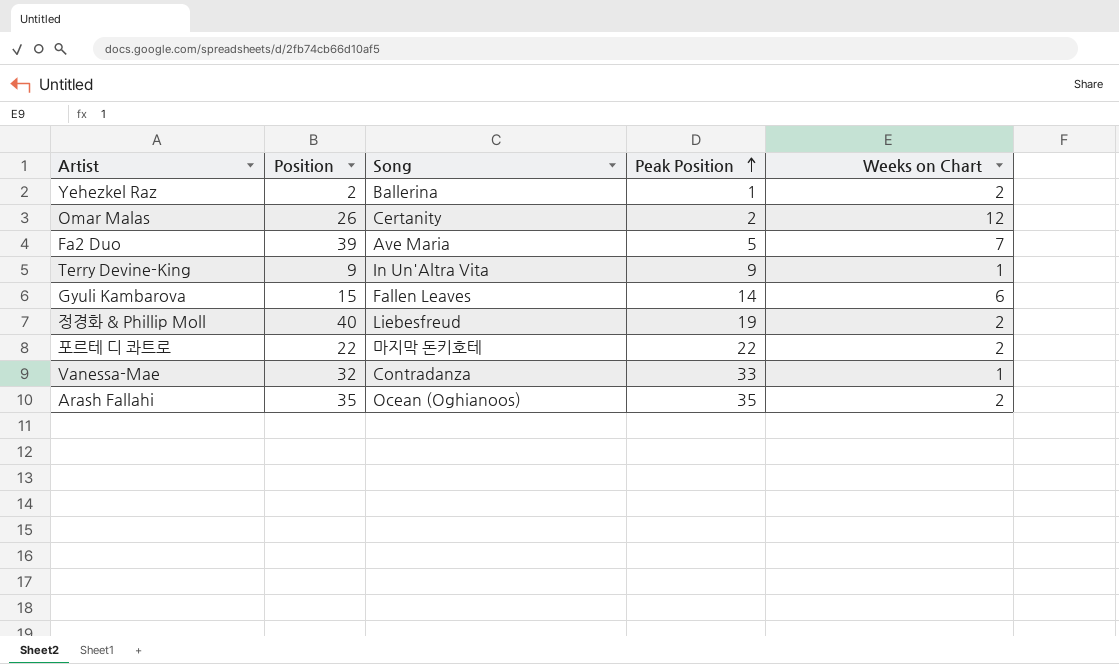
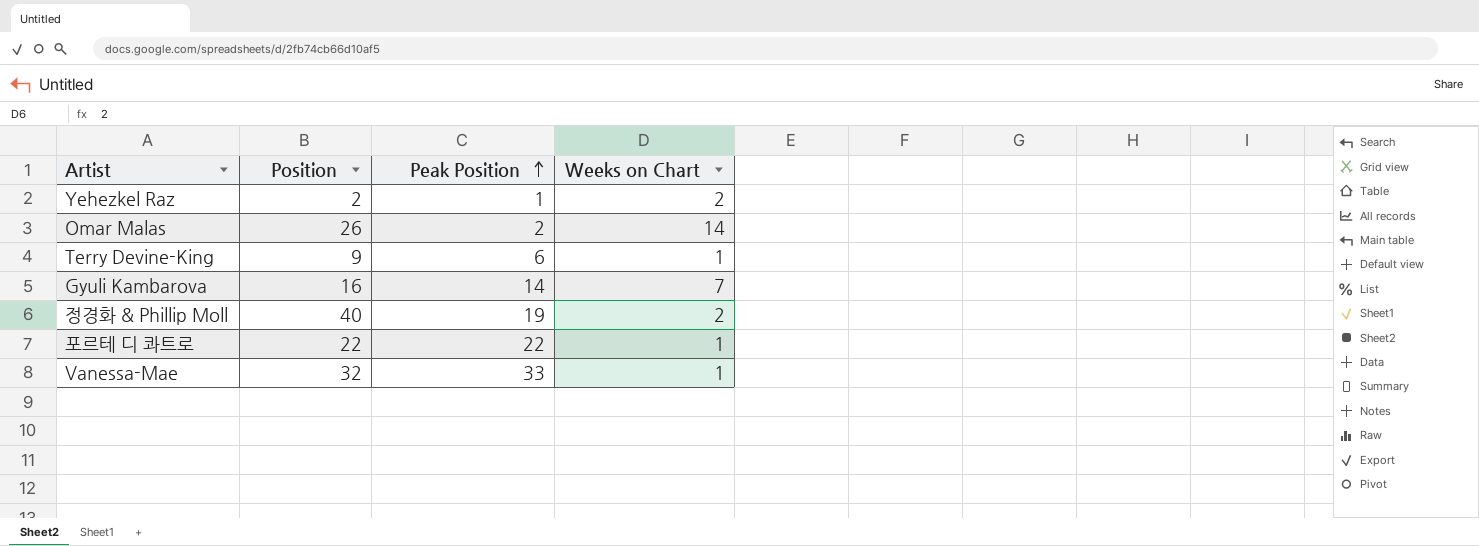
column Song | position: 3 -> none
row Fa2 Duo: 39 | Ave Maria | 5 | 7 -> none
row Arash Fallahi: 35 | Ocean (Oghianoos) | 35 | 2 -> none
Omar Malas | Weeks on Chart: 12 -> 14
Terry Devine-King | Peak Position: 9 -> 6
Gyuli Kambarova | Position: 15 -> 16
Gyuli Kambarova | Weeks on Chart: 6 -> 7
포르테 디 콰트로 | Weeks on Chart: 2 -> 1

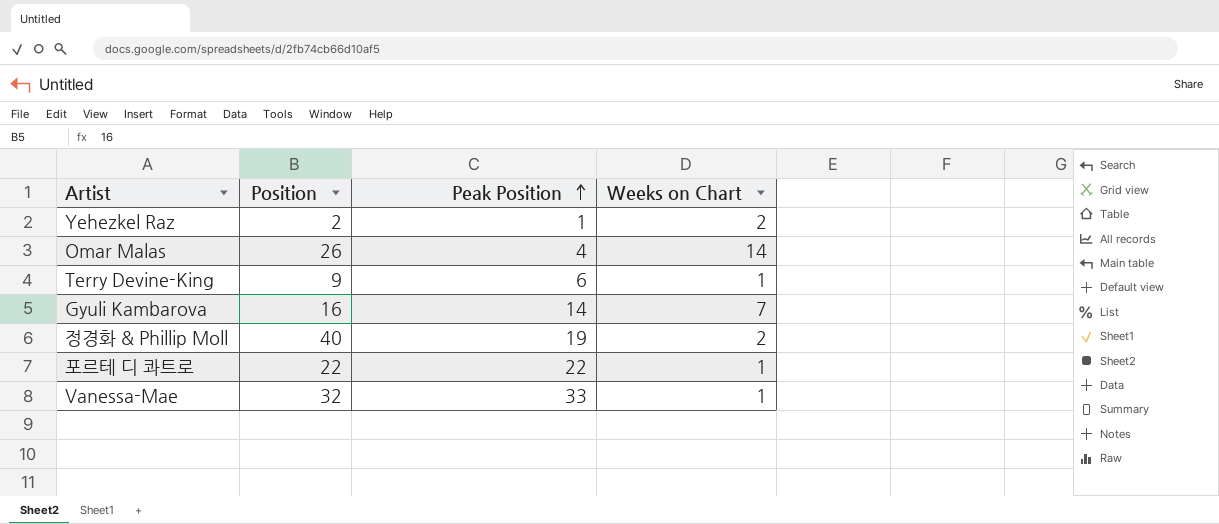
Omar Malas | Peak Position: 2 -> 4

